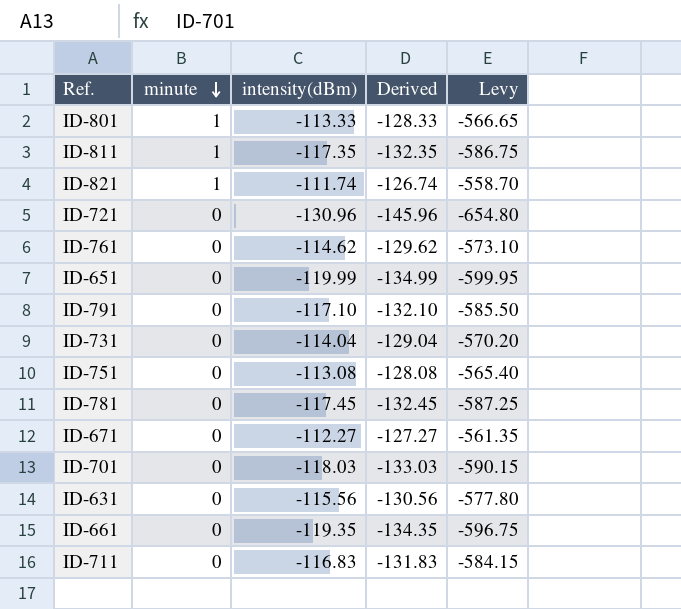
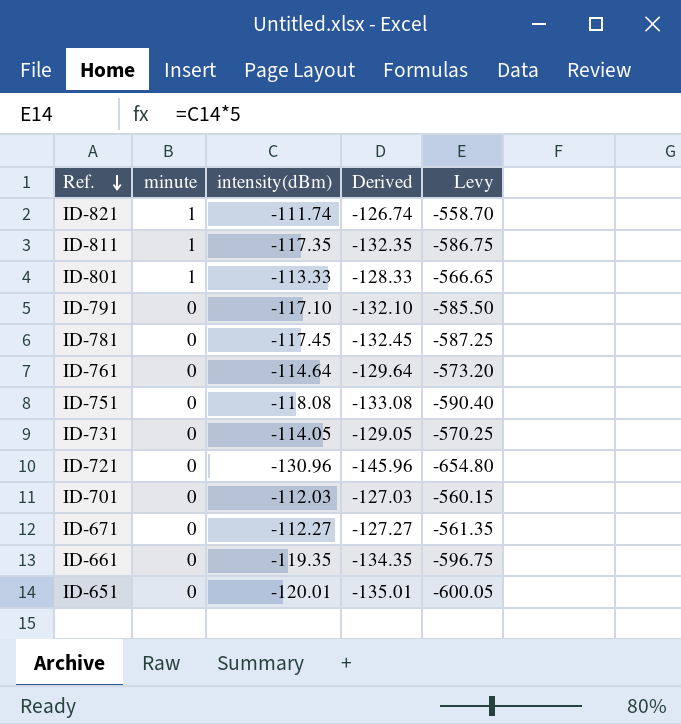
row order: minute descending -> Ref. descending
row ID-631: 0 | -115.56 | -130.56 | -577.80 -> none
row ID-711: 0 | -116.83 | -131.83 | -584.15 -> none
ID-761 | intensity(dBm): -114.62 -> -114.64
ID-761 | Derived: -129.62 -> -129.64
ID-761 | Levy: -573.10 -> -573.20
ID-751 | intensity(dBm): -113.08 -> -118.08
ID-751 | Derived: -128.08 -> -133.08
ID-751 | Levy: -565.40 -> -590.40
ID-731 | intensity(dBm): -114.04 -> -114.05
ID-731 | Derived: -129.04 -> -129.05
ID-731 | Levy: -570.20 -> -570.25
ID-701 | intensity(dBm): -118.03 -> -112.03
ID-701 | Derived: -133.03 -> -127.03
ID-701 | Levy: -590.15 -> -560.15
ID-651 | intensity(dBm): -119.99 -> -120.01
ID-651 | Derived: -134.99 -> -135.01
ID-651 | Levy: -599.95 -> -600.05

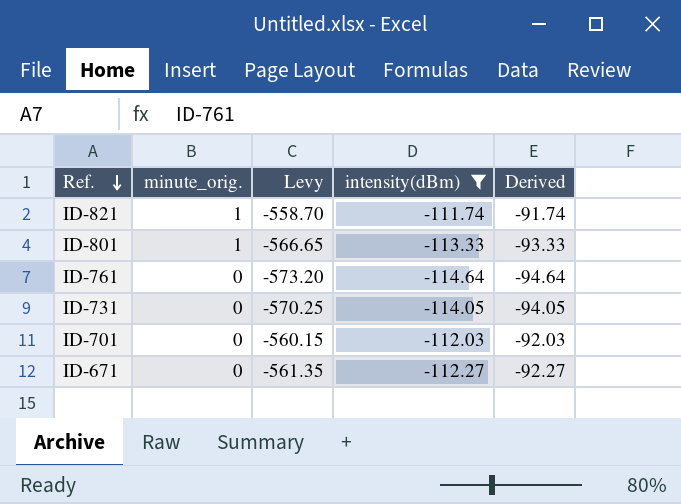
filter: none -> intensity(dBm) >= -114.64
column name: minute -> minute_orig.
column Levy | position: 5 -> 3
column Derived | formula: [intensity(dBm)] - 15 -> [intensity(dBm)] + 20

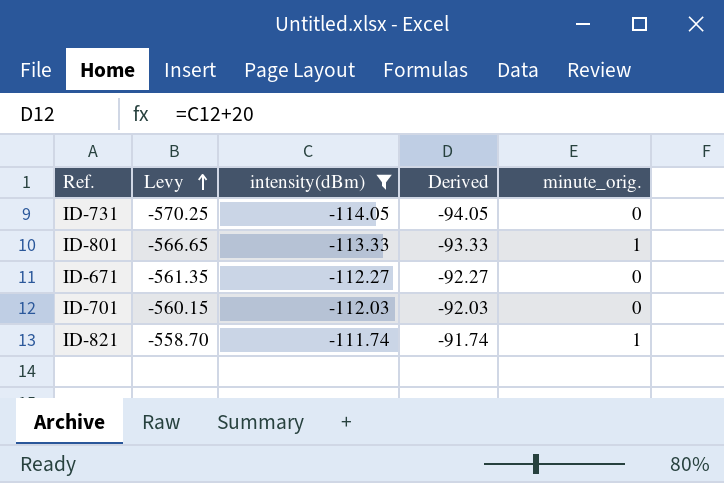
row order: Ref. descending -> Levy ascending
column minute_orig. | position: 2 -> 5
row ID-761: 0 | -573.20 | -114.64 | -94.64 -> none

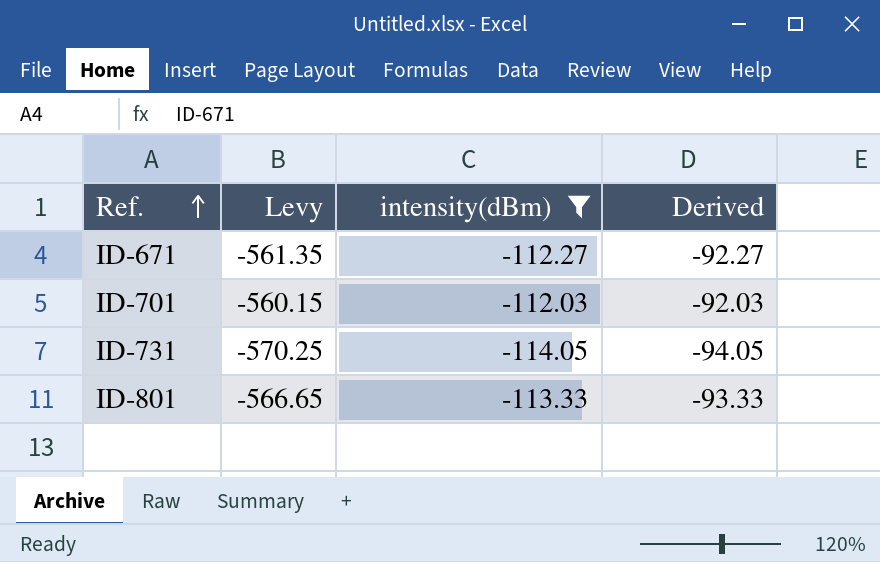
row order: Levy ascending -> Ref. ascending
column minute_orig. | position: 5 -> none
row ID-821: -558.70 | -111.74 | -91.74 | 1 -> none

